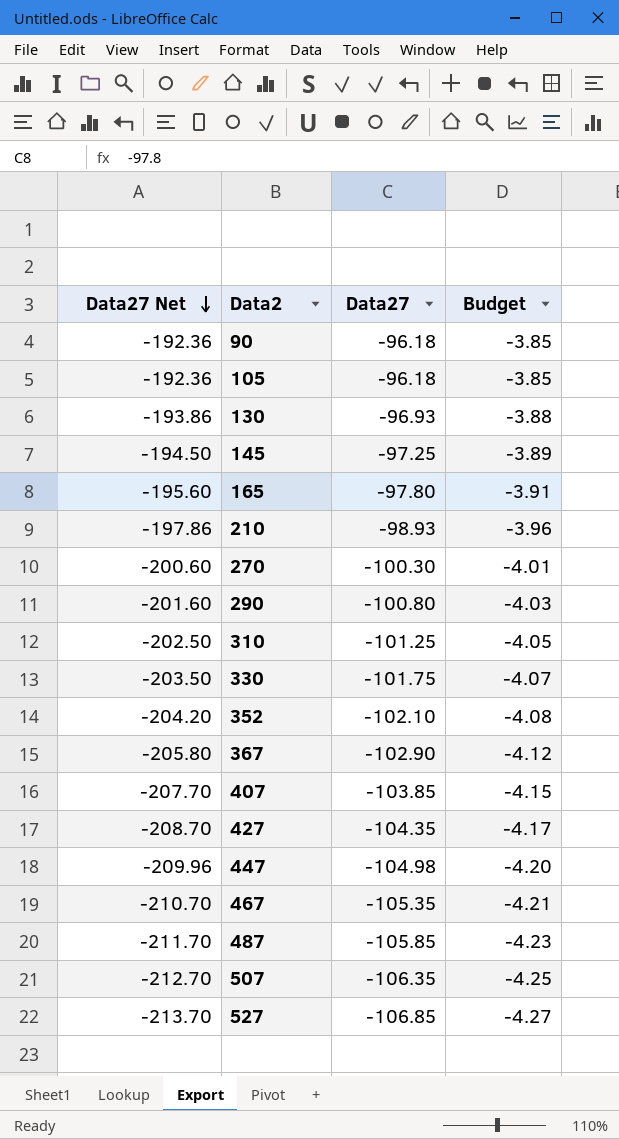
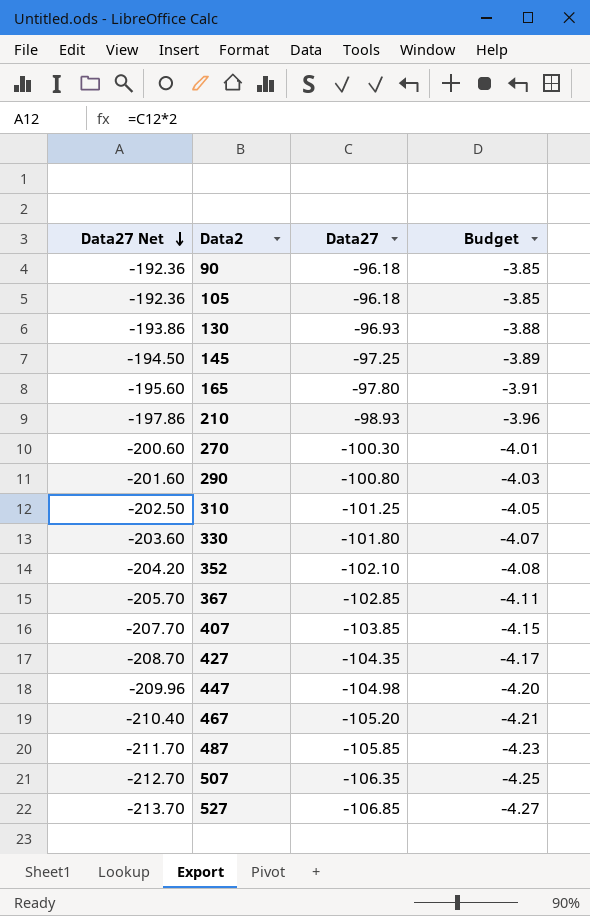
330 | Data27 Net: -203.50 -> -203.60
330 | Data27: -101.75 -> -101.80
367 | Data27 Net: -205.80 -> -205.70
367 | Data27: -102.90 -> -102.85
367 | Budget: -4.12 -> -4.11
467 | Data27 Net: -210.70 -> -210.40
467 | Data27: -105.35 -> -105.20

